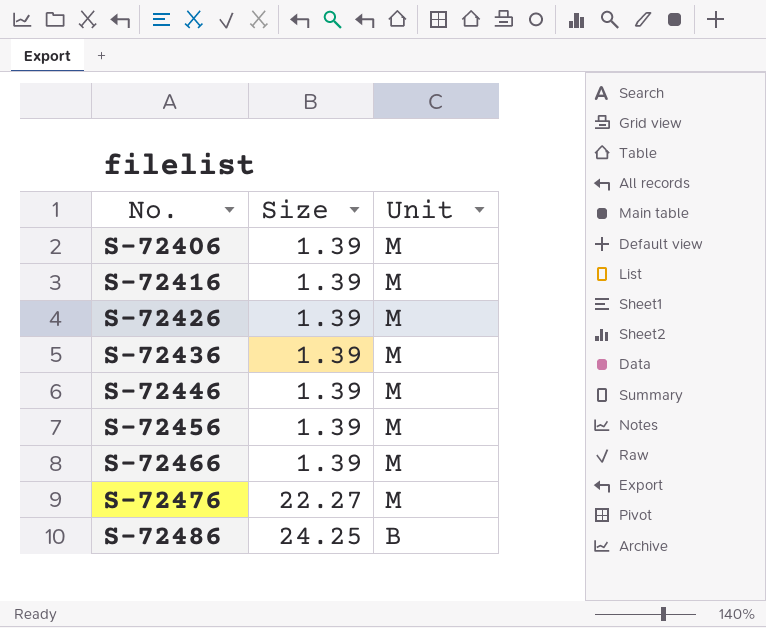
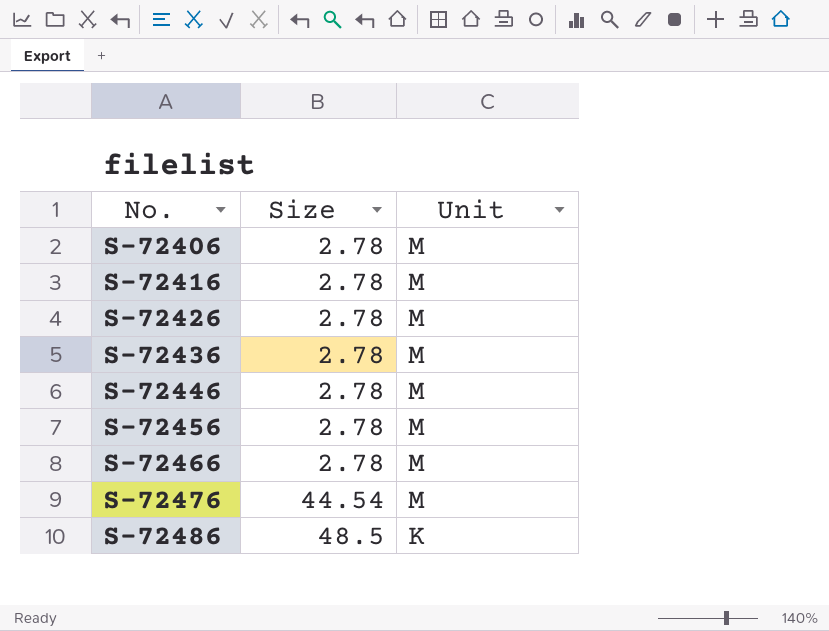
S-72406 | Size: 1.39 -> 2.78
S-72416 | Size: 1.39 -> 2.78
S-72426 | Size: 1.39 -> 2.78
S-72436 | Size: 1.39 -> 2.78
S-72446 | Size: 1.39 -> 2.78
S-72456 | Size: 1.39 -> 2.78
S-72466 | Size: 1.39 -> 2.78
S-72476 | Size: 22.27 -> 44.54
S-72486 | Size: 24.25 -> 48.5
S-72486 | Unit: B -> K

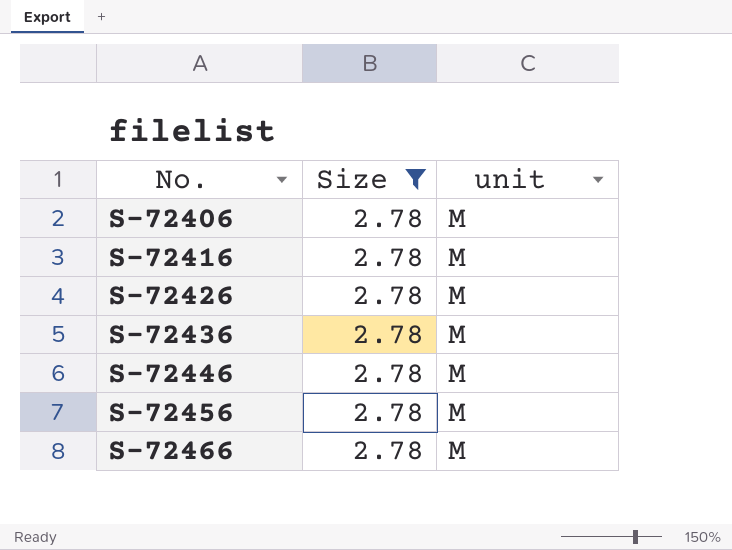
filter: none -> Size = 2.78
column name: Unit -> unit

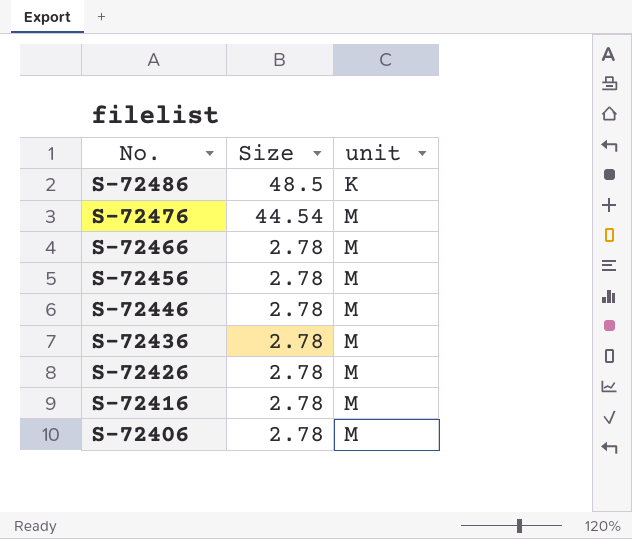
filter: Size = 2.78 -> none
row order: No. ascending -> No. descending

